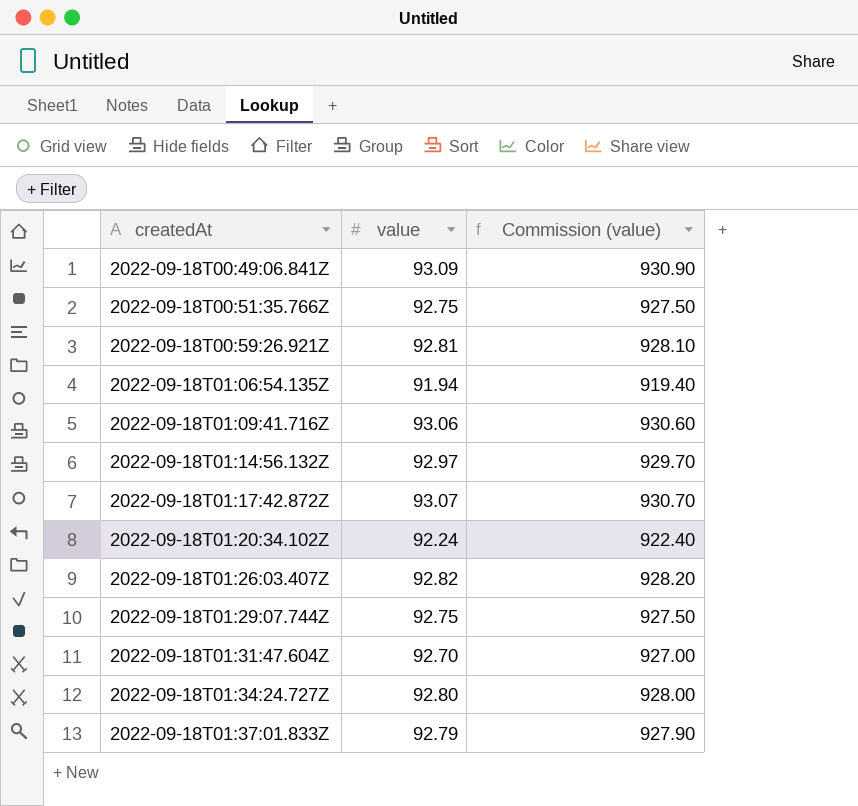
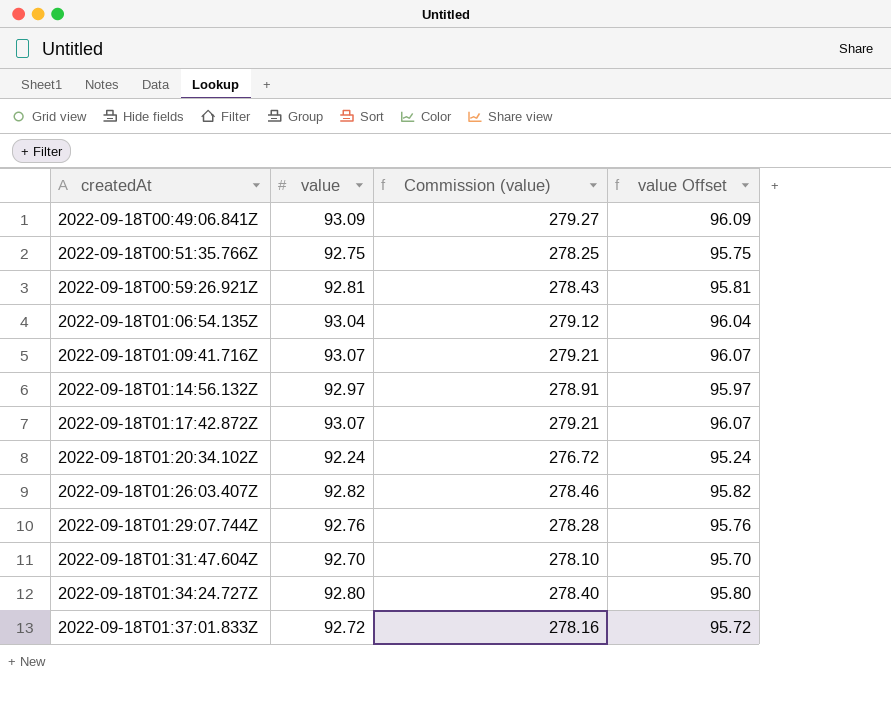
column Commission (value) | formula: [value] * 10 -> [value] * 3
column value Offset | formula: none -> [value] + 3
2022-09-18T01:06:54.135Z | value: 91.94 -> 93.04
2022-09-18T01:09:41.716Z | value: 93.06 -> 93.07
2022-09-18T01:29:07.744Z | value: 92.75 -> 92.76
2022-09-18T01:37:01.833Z | value: 92.79 -> 92.72

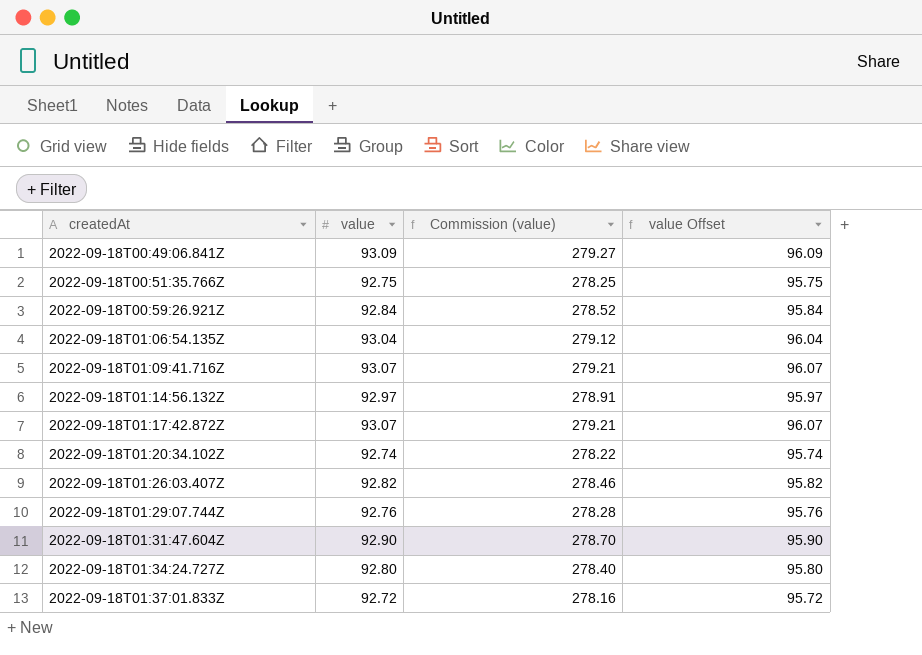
2022-09-18T00:59:26.921Z | value: 92.81 -> 92.84
2022-09-18T00:59:26.921Z | Commission (value): 278.43 -> 278.52
2022-09-18T00:59:26.921Z | value Offset: 95.81 -> 95.84
2022-09-18T01:20:34.102Z | value: 92.24 -> 92.74
2022-09-18T01:20:34.102Z | Commission (value): 276.72 -> 278.22
2022-09-18T01:20:34.102Z | value Offset: 95.24 -> 95.74
2022-09-18T01:31:47.604Z | value: 92.70 -> 92.90
2022-09-18T01:31:47.604Z | Commission (value): 278.10 -> 278.70
2022-09-18T01:31:47.604Z | value Offset: 95.70 -> 95.90

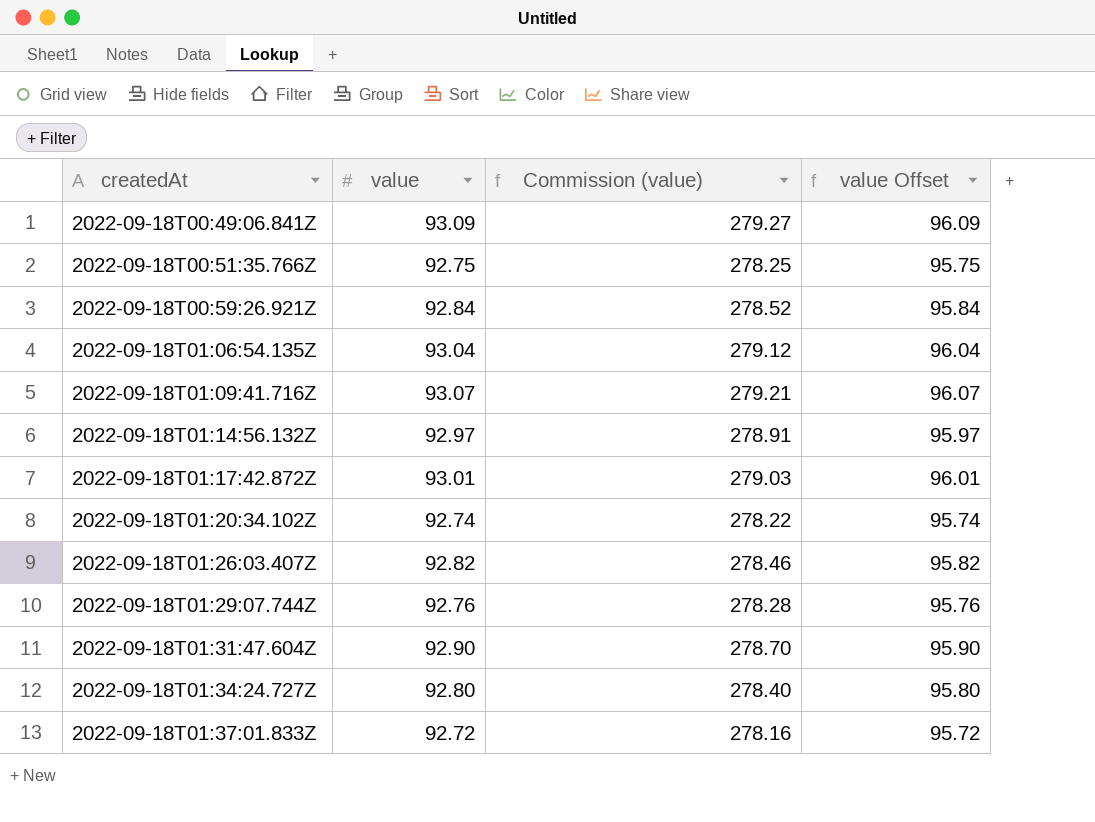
2022-09-18T01:17:42.872Z | value: 93.07 -> 93.01
2022-09-18T01:17:42.872Z | Commission (value): 279.21 -> 279.03
2022-09-18T01:17:42.872Z | value Offset: 96.07 -> 96.01

